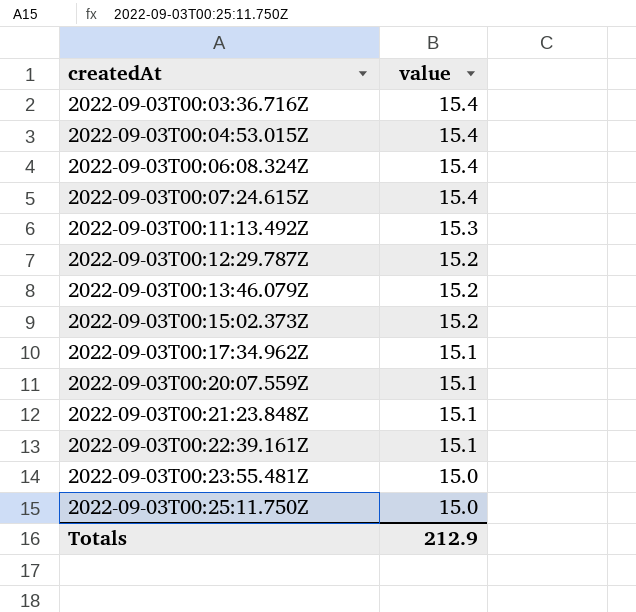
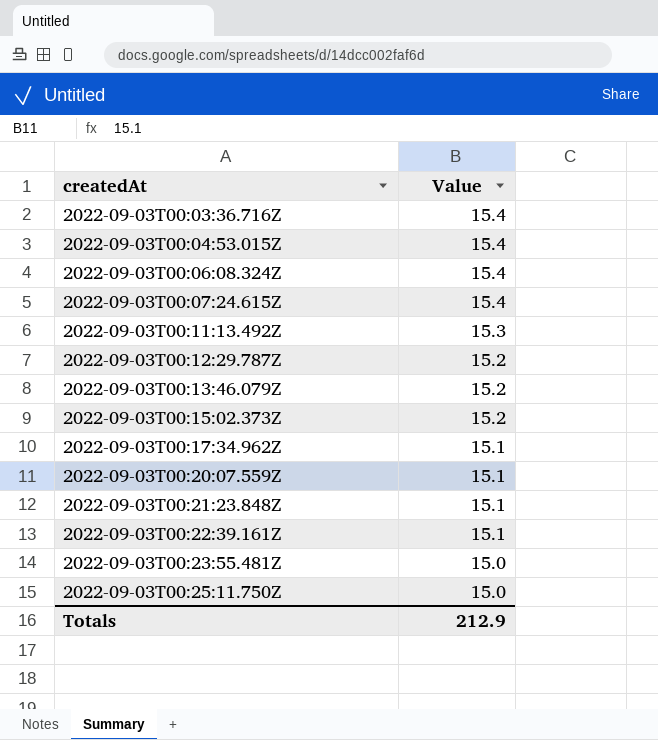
column name: value -> Value

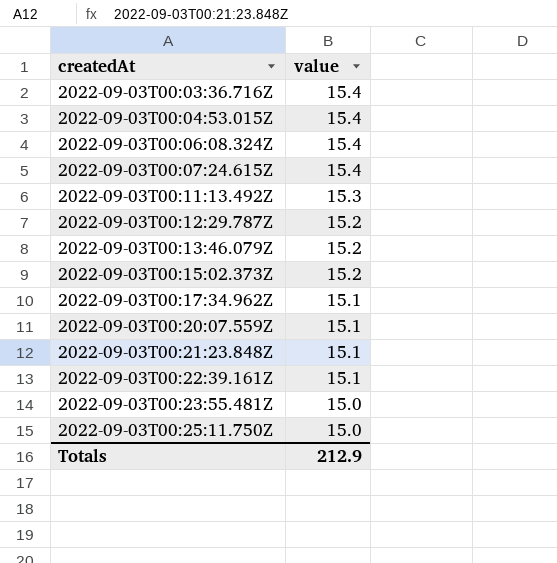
column name: Value -> value

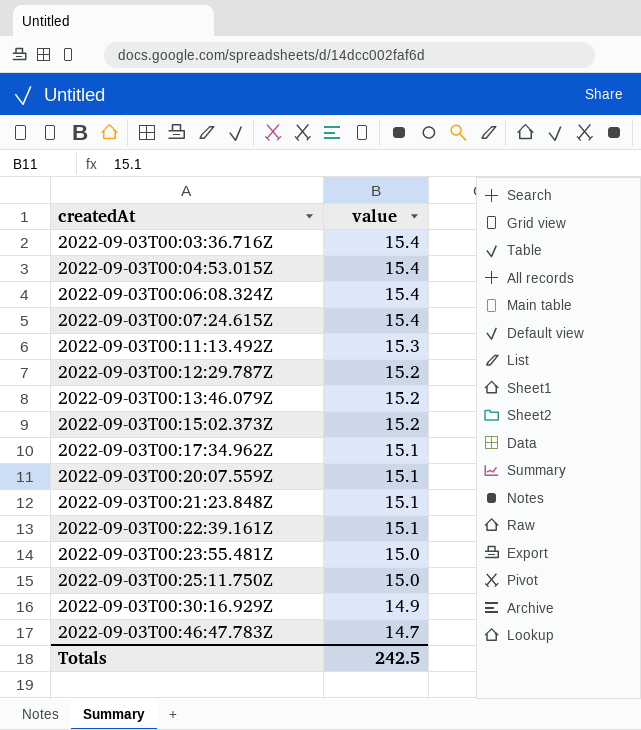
row 2022-09-03T00:30:16.929Z: none -> 14.9
row 2022-09-03T00:46:47.783Z: none -> 14.7
Totals | value: 212.9 -> 242.5

